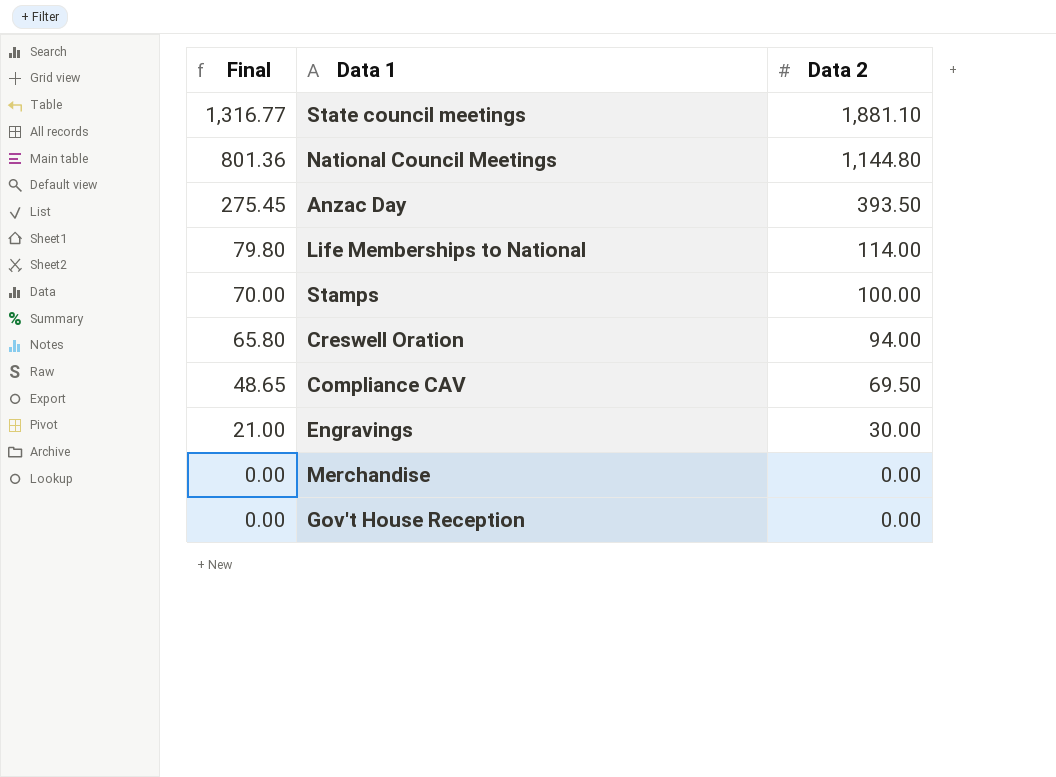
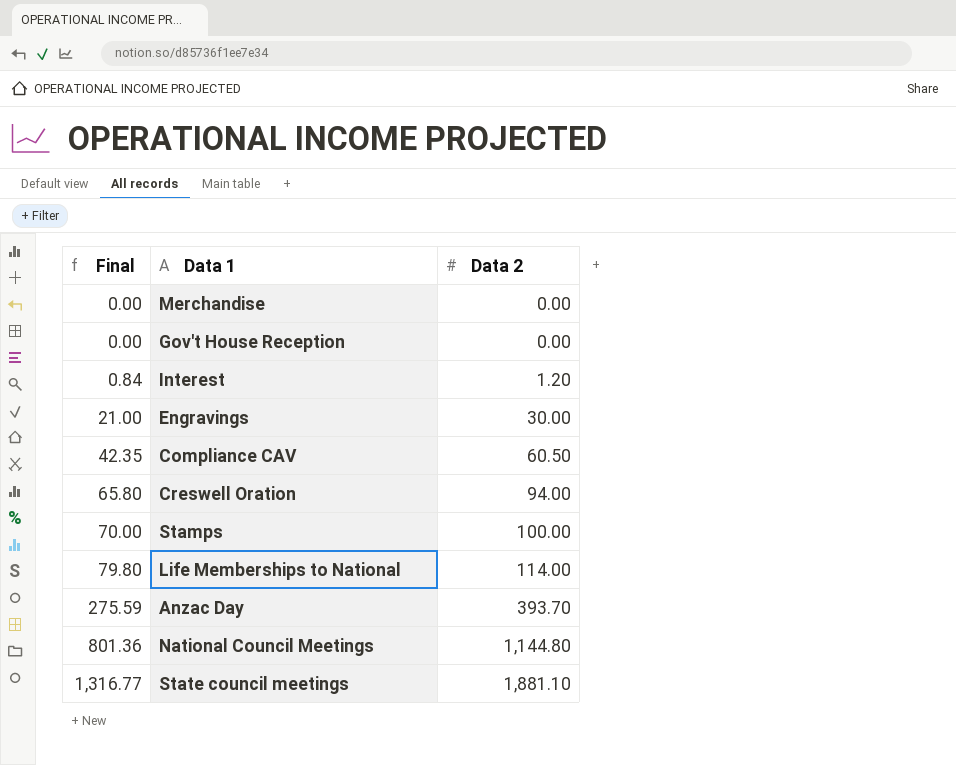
row order: Final descending -> Final ascending
row Interest: none -> 0.84 | 1.20
Compliance CAV | Final: 48.65 -> 42.35
Compliance CAV | Data 2: 69.50 -> 60.50
Anzac Day | Final: 275.45 -> 275.59
Anzac Day | Data 2: 393.50 -> 393.70

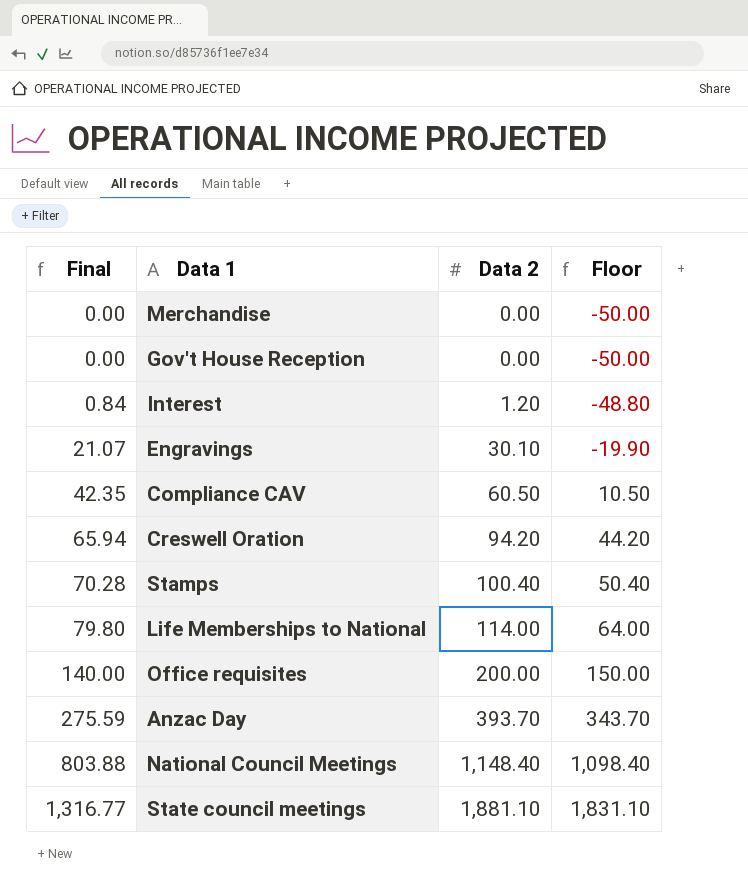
column Floor | formula: none -> [Data 2] - 50
Engravings | Final: 21.00 -> 21.07
Engravings | Data 2: 30.00 -> 30.10
Creswell Oration | Final: 65.80 -> 65.94
Creswell Oration | Data 2: 94.00 -> 94.20
Stamps | Final: 70.00 -> 70.28
Stamps | Data 2: 100.00 -> 100.40
row Office requisites: none -> 140.00 | 200.00 | 150.00
National Council Meetings | Final: 801.36 -> 803.88
National Council Meetings | Data 2: 1,144.80 -> 1,148.40

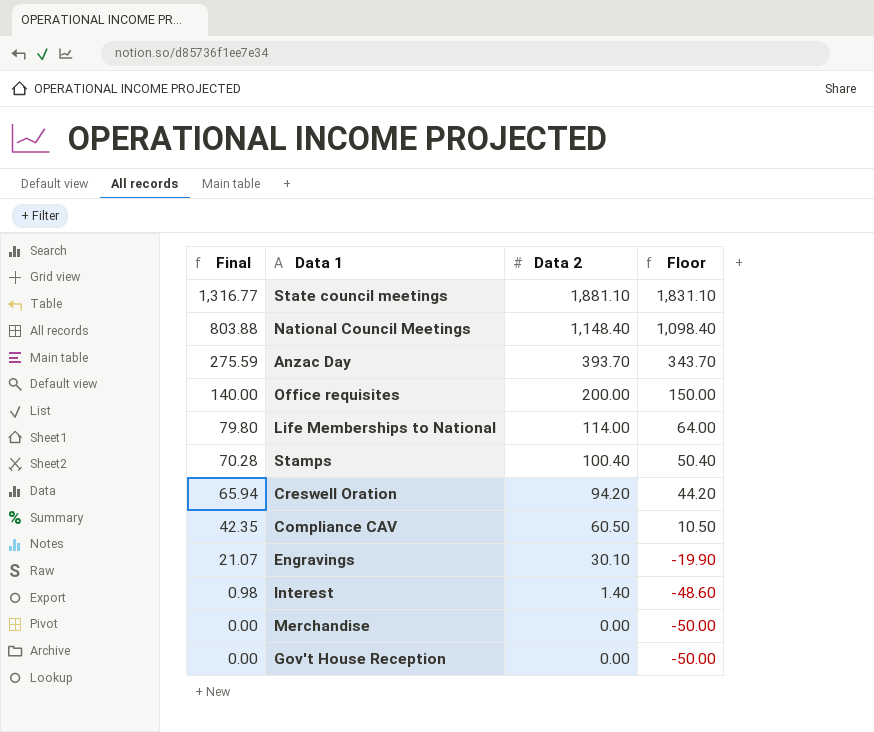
row order: Final ascending -> Final descending
Interest | Final: 0.84 -> 0.98
Interest | Data 2: 1.20 -> 1.40
Interest | Floor: -48.80 -> -48.60

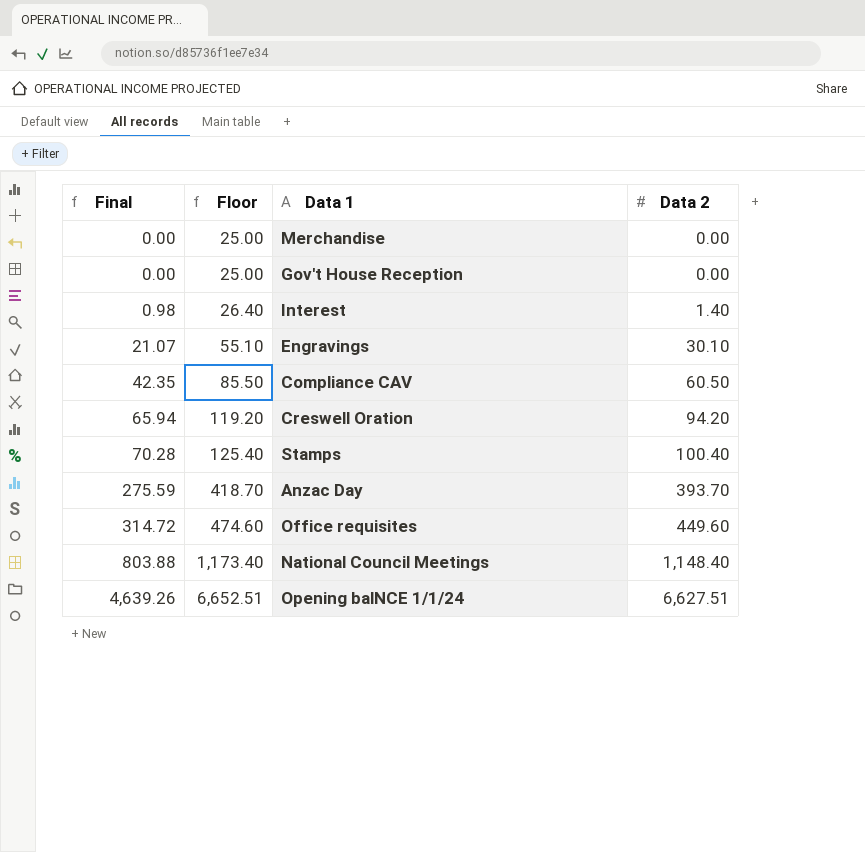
row order: Final descending -> Final ascending
column Floor | formula: [Data 2] - 50 -> [Data 2] + 25
column Floor | position: 4 -> 2
row State council meetings: 1,316.77 | 1,881.10 | 1,831.10 -> none
row Life Memberships to National: 79.80 | 114.00 | 64.00 -> none
Office requisites | Final: 140.00 -> 314.72
Office requisites | Data 2: 200.00 -> 449.60
row Opening balNCE 1/1/24: none -> 4,639.26 | 6,652.51 | 6,627.51

